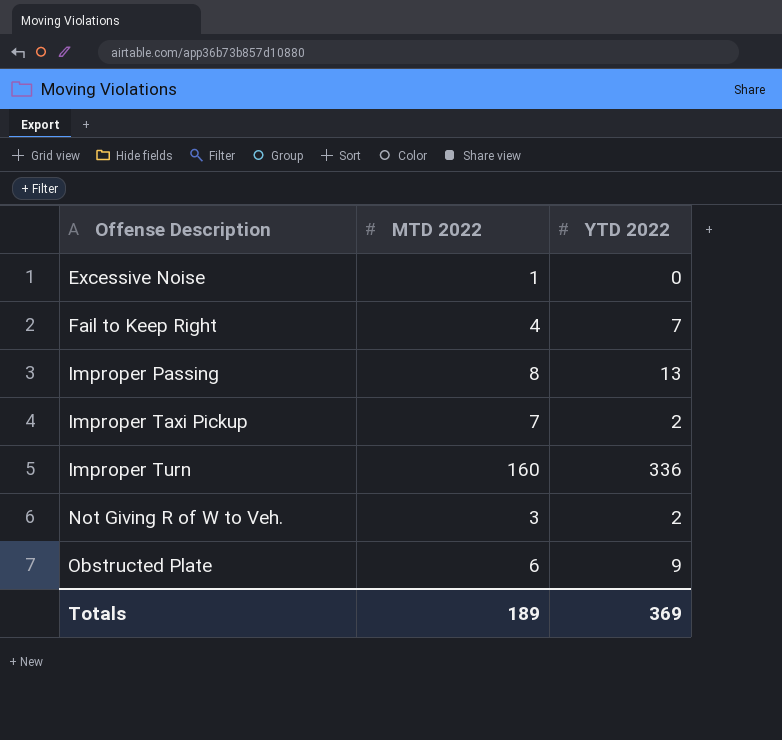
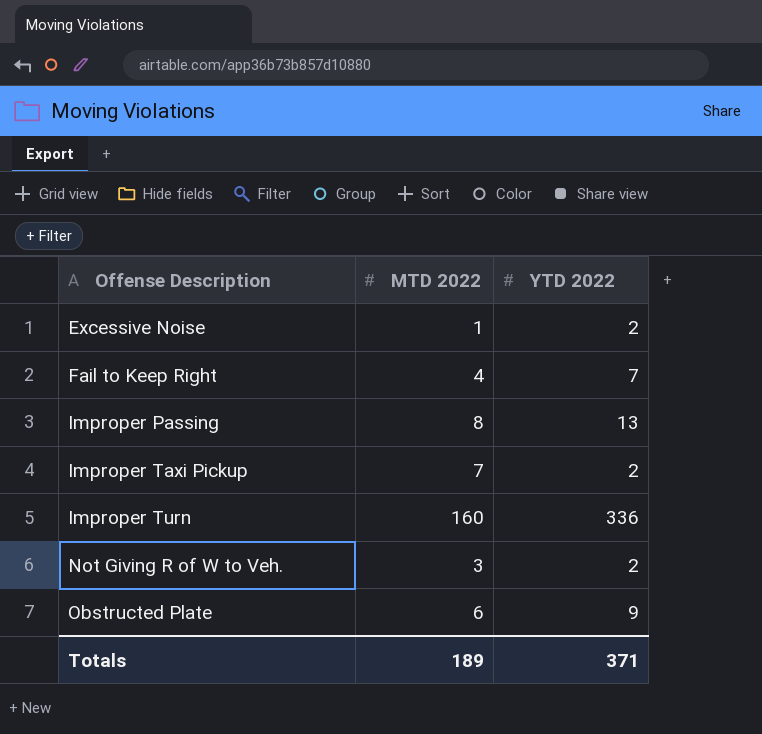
Excessive Noise | YTD 2022: 0 -> 2
Totals | YTD 2022: 369 -> 371

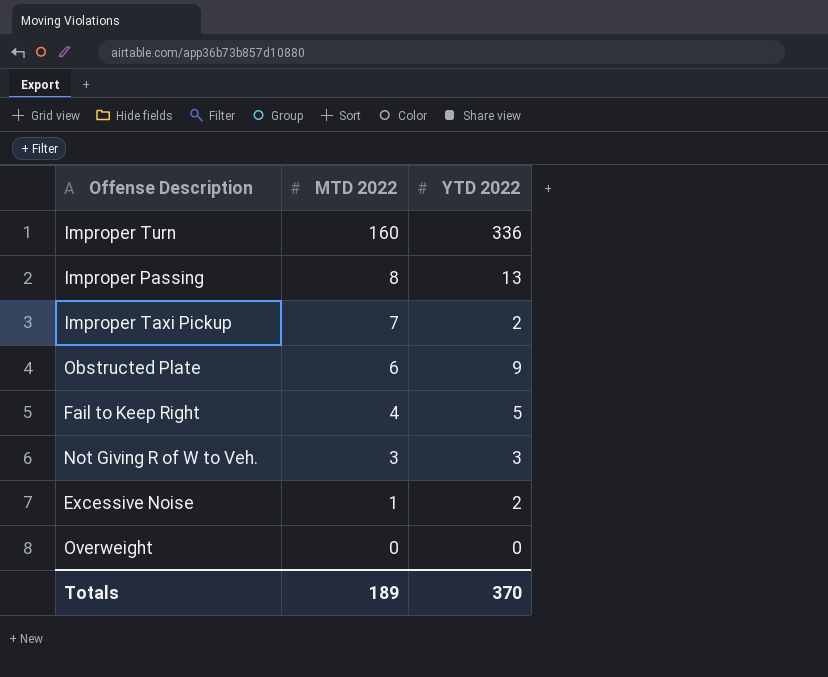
row order: Offense Description ascending -> MTD 2022 descending
Fail to Keep Right | YTD 2022: 7 -> 5
Not Giving R of W to Veh. | YTD 2022: 2 -> 3
row Overweight: none -> 0 | 0
Totals | YTD 2022: 371 -> 370

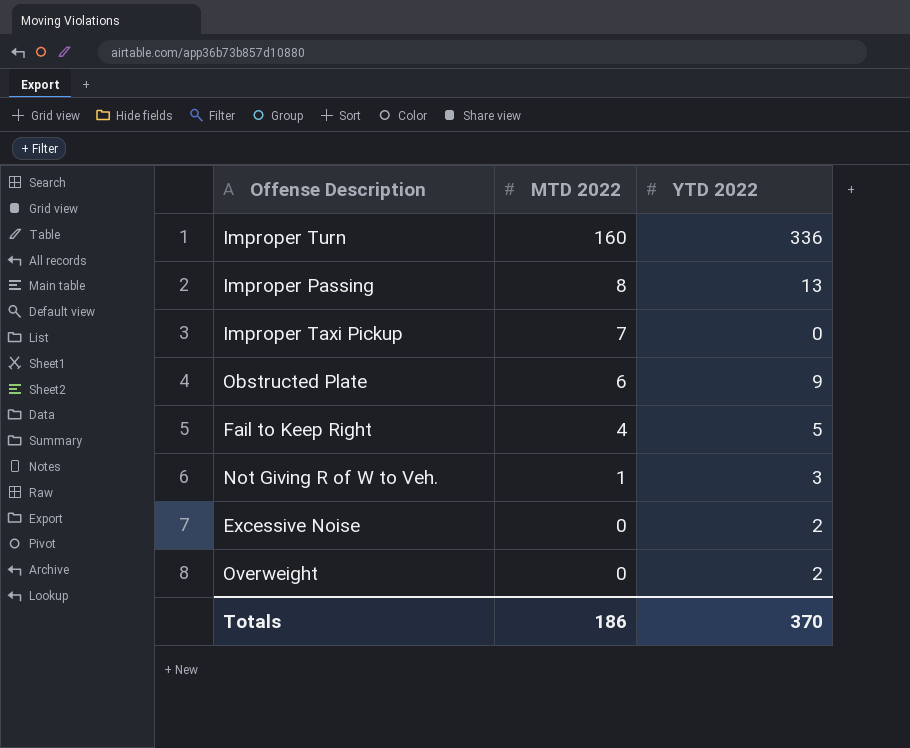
Improper Taxi Pickup | YTD 2022: 2 -> 0
Not Giving R of W to Veh. | MTD 2022: 3 -> 1
Excessive Noise | MTD 2022: 1 -> 0
Overweight | YTD 2022: 0 -> 2
Totals | MTD 2022: 189 -> 186

